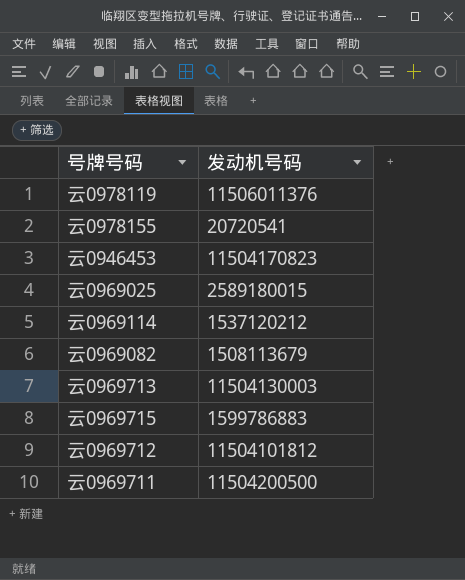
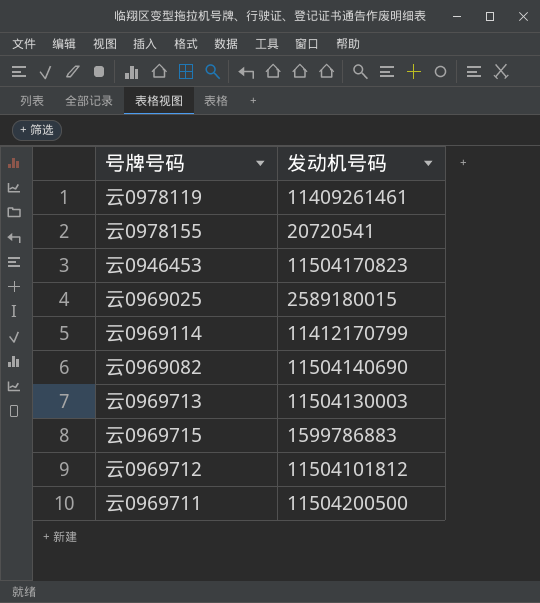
云0978119 | 发动机号码: 11506011376 -> 11409261461
云0969114 | 发动机号码: 1537120212 -> 11412170799
云0969082 | 发动机号码: 1508113679 -> 11504140690

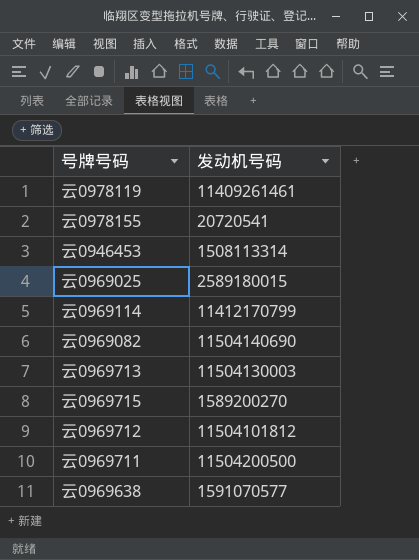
云0946453 | 发动机号码: 11504170823 -> 1508113314
云0969715 | 发动机号码: 1599786883 -> 1589200270
row 云0969638: none -> 1591070577

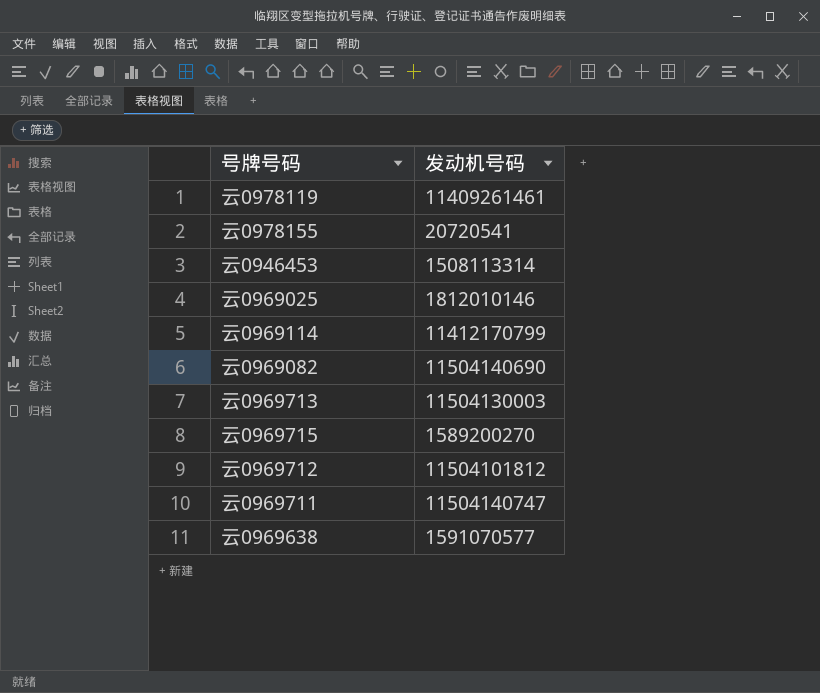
云0969025 | 发动机号码: 2589180015 -> 1812010146
云0969711 | 发动机号码: 11504200500 -> 11504140747

